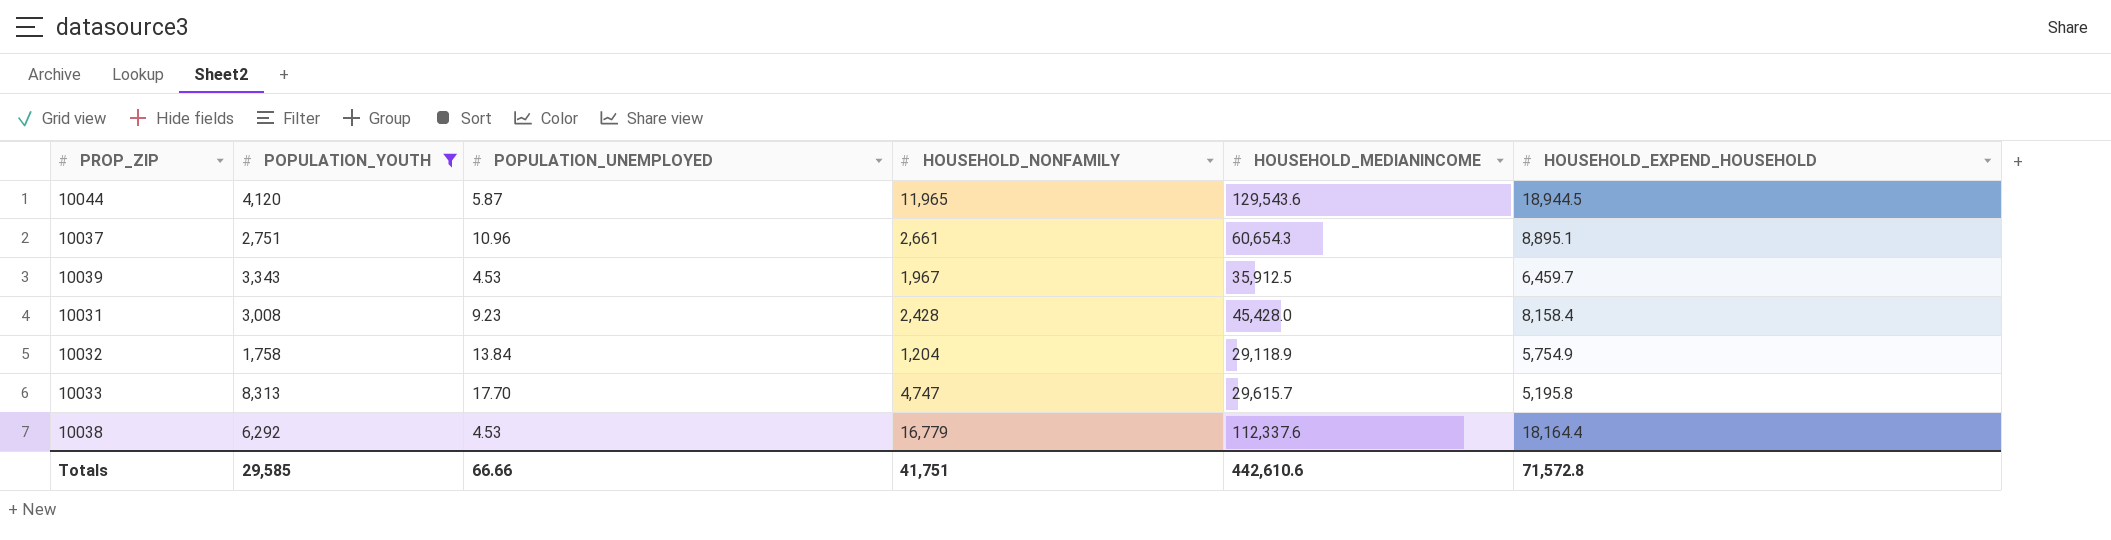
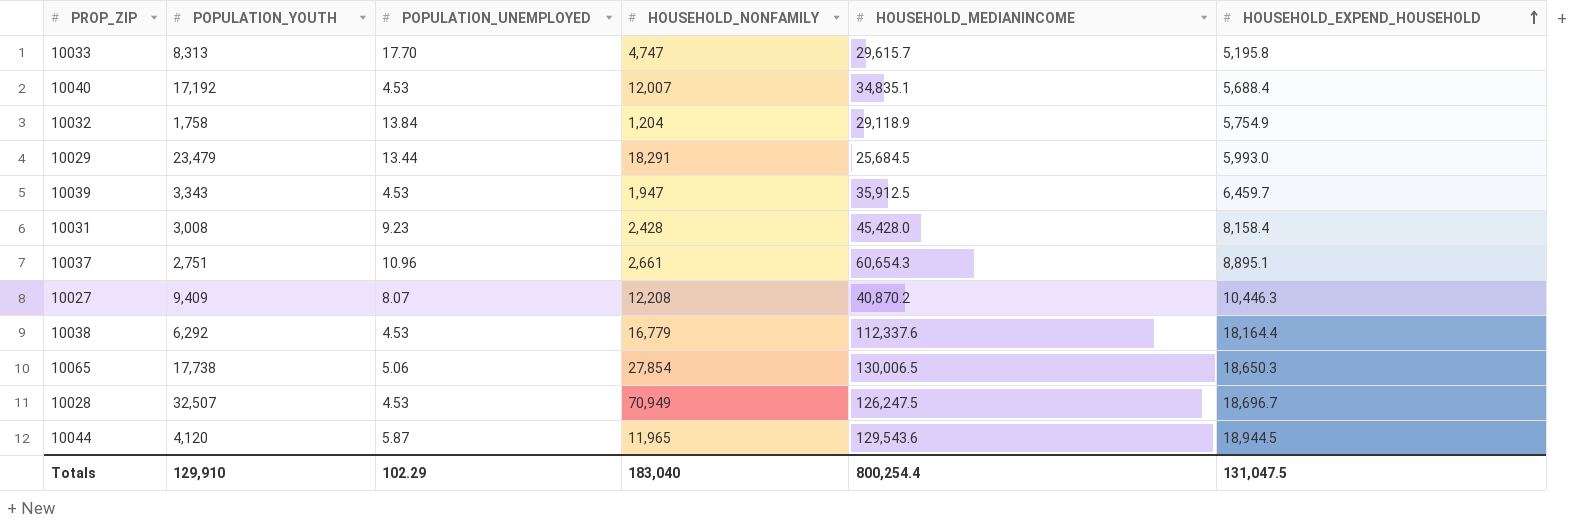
filter: POPULATION_YOUTH <= 8,313 -> none
row order: none -> HOUSEHOLD_EXPEND_HOUSEHOLD ascending
10039 | HOUSEHOLD_NONFAMILY: 1,967 -> 1,947
Totals | POPULATION_YOUTH: 29,585 -> 129,910
Totals | POPULATION_UNEMPLOYED: 66.66 -> 102.29
Totals | HOUSEHOLD_NONFAMILY: 41,751 -> 183,040
Totals | HOUSEHOLD_MEDIANINCOME: 442,610.6 -> 800,254.4
Totals | HOUSEHOLD_EXPEND_HOUSEHOLD: 71,572.8 -> 131,047.5

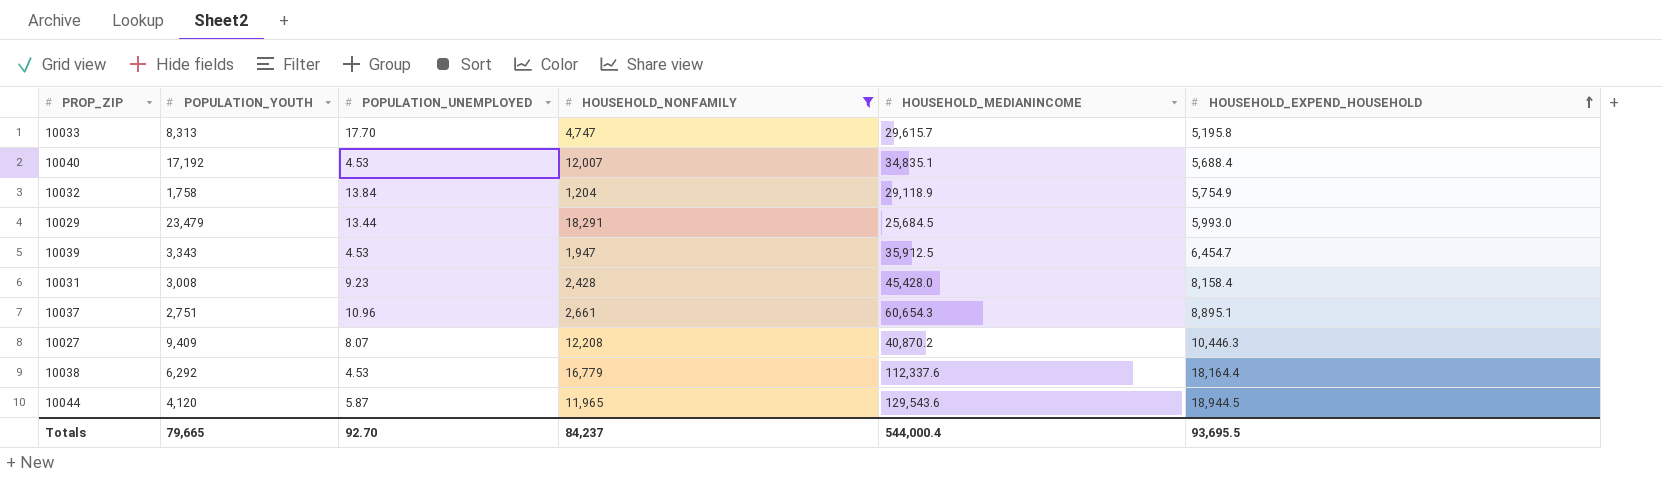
filter: none -> HOUSEHOLD_NONFAMILY <= 18,291
10039 | HOUSEHOLD_EXPEND_HOUSEHOLD: 6,459.7 -> 6,454.7
Totals | POPULATION_YOUTH: 129,910 -> 79,665
Totals | POPULATION_UNEMPLOYED: 102.29 -> 92.70
Totals | HOUSEHOLD_NONFAMILY: 183,040 -> 84,237
Totals | HOUSEHOLD_MEDIANINCOME: 800,254.4 -> 544,000.4
Totals | HOUSEHOLD_EXPEND_HOUSEHOLD: 131,047.5 -> 93,695.5

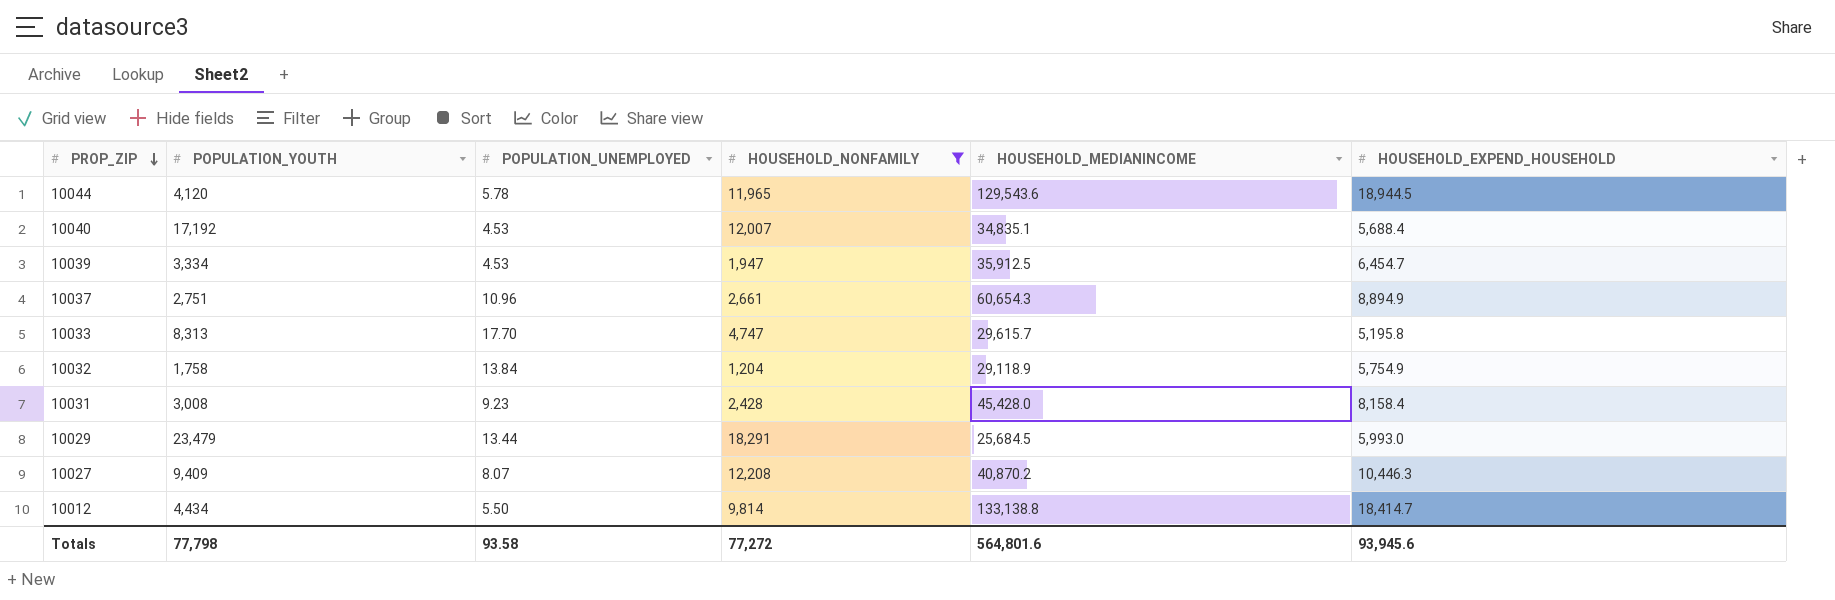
row order: HOUSEHOLD_EXPEND_HOUSEHOLD ascending -> PROP_ZIP descending
row 10038: 6,292 | 4.53 | 16,779 | 112,337.6 | 18,164.4 -> none
10044 | POPULATION_UNEMPLOYED: 5.87 -> 5.78
10039 | POPULATION_YOUTH: 3,343 -> 3,334
10037 | HOUSEHOLD_EXPEND_HOUSEHOLD: 8,895.1 -> 8,894.9
row 10012: none -> 4,434 | 5.50 | 9,814 | 133,138.8 | 18,414.7
Totals | POPULATION_YOUTH: 79,665 -> 77,798
Totals | POPULATION_UNEMPLOYED: 92.70 -> 93.58
Totals | HOUSEHOLD_NONFAMILY: 84,237 -> 77,272
Totals | HOUSEHOLD_MEDIANINCOME: 544,000.4 -> 564,801.6
Totals | HOUSEHOLD_EXPEND_HOUSEHOLD: 93,695.5 -> 93,945.6

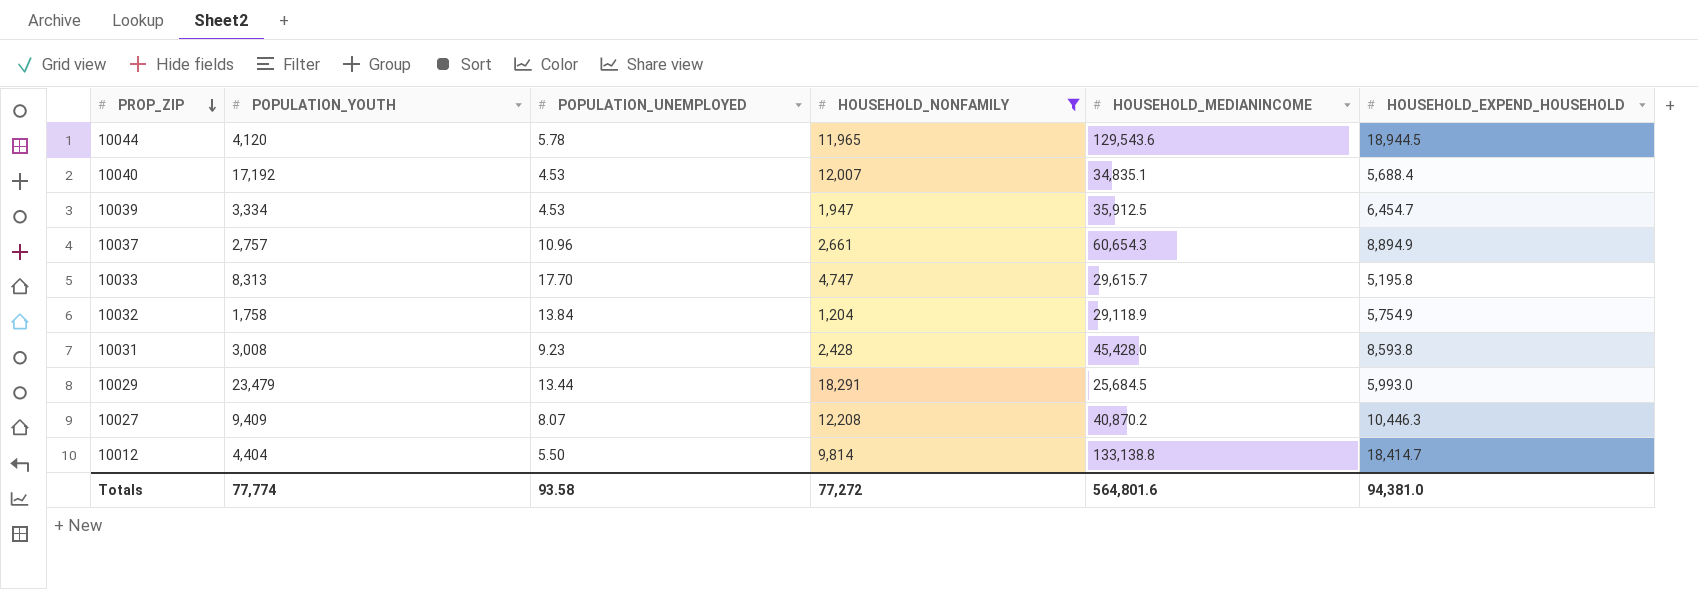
10037 | POPULATION_YOUTH: 2,751 -> 2,757
10031 | HOUSEHOLD_EXPEND_HOUSEHOLD: 8,158.4 -> 8,593.8
10012 | POPULATION_YOUTH: 4,434 -> 4,404
Totals | POPULATION_YOUTH: 77,798 -> 77,774
Totals | HOUSEHOLD_EXPEND_HOUSEHOLD: 93,945.6 -> 94,381.0

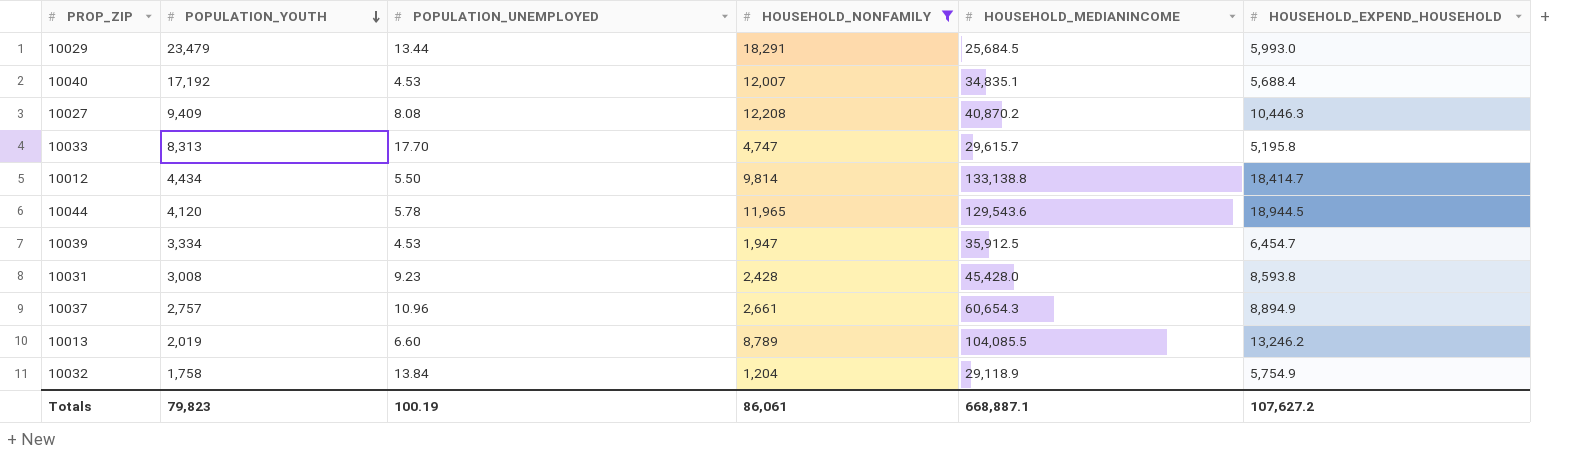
row order: PROP_ZIP descending -> POPULATION_YOUTH descending
10027 | POPULATION_UNEMPLOYED: 8.07 -> 8.08
10012 | POPULATION_YOUTH: 4,404 -> 4,434
row 10013: none -> 2,019 | 6.60 | 8,789 | 104,085.5 | 13,246.2
Totals | POPULATION_YOUTH: 77,774 -> 79,823
Totals | POPULATION_UNEMPLOYED: 93.58 -> 100.19
Totals | HOUSEHOLD_NONFAMILY: 77,272 -> 86,061
Totals | HOUSEHOLD_MEDIANINCOME: 564,801.6 -> 668,887.1
Totals | HOUSEHOLD_EXPEND_HOUSEHOLD: 94,381.0 -> 107,627.2

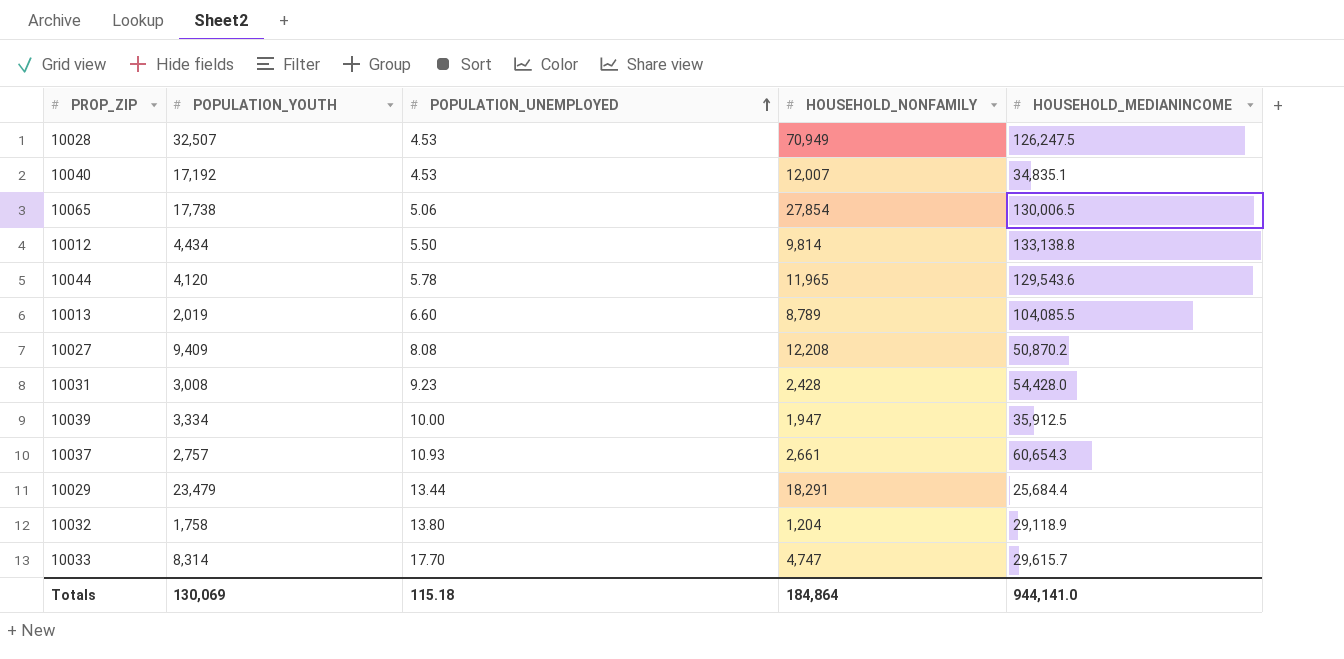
filter: HOUSEHOLD_NONFAMILY <= 18,291 -> none
row order: POPULATION_YOUTH descending -> POPULATION_UNEMPLOYED ascending
column HOUSEHOLD_EXPEND_HOUSEHOLD | position: 6 -> none
10027 | HOUSEHOLD_MEDIANINCOME: 40,870.2 -> 50,870.2
10031 | HOUSEHOLD_MEDIANINCOME: 45,428.0 -> 54,428.0
10039 | POPULATION_UNEMPLOYED: 4.53 -> 10.00
10037 | POPULATION_UNEMPLOYED: 10.96 -> 10.93
10029 | HOUSEHOLD_MEDIANINCOME: 25,684.5 -> 25,684.4
10032 | POPULATION_UNEMPLOYED: 13.84 -> 13.80
10033 | POPULATION_YOUTH: 8,313 -> 8,314
Totals | POPULATION_YOUTH: 79,823 -> 130,069
Totals | POPULATION_UNEMPLOYED: 100.19 -> 115.18
Totals | HOUSEHOLD_NONFAMILY: 86,061 -> 184,864
Totals | HOUSEHOLD_MEDIANINCOME: 668,887.1 -> 944,141.0

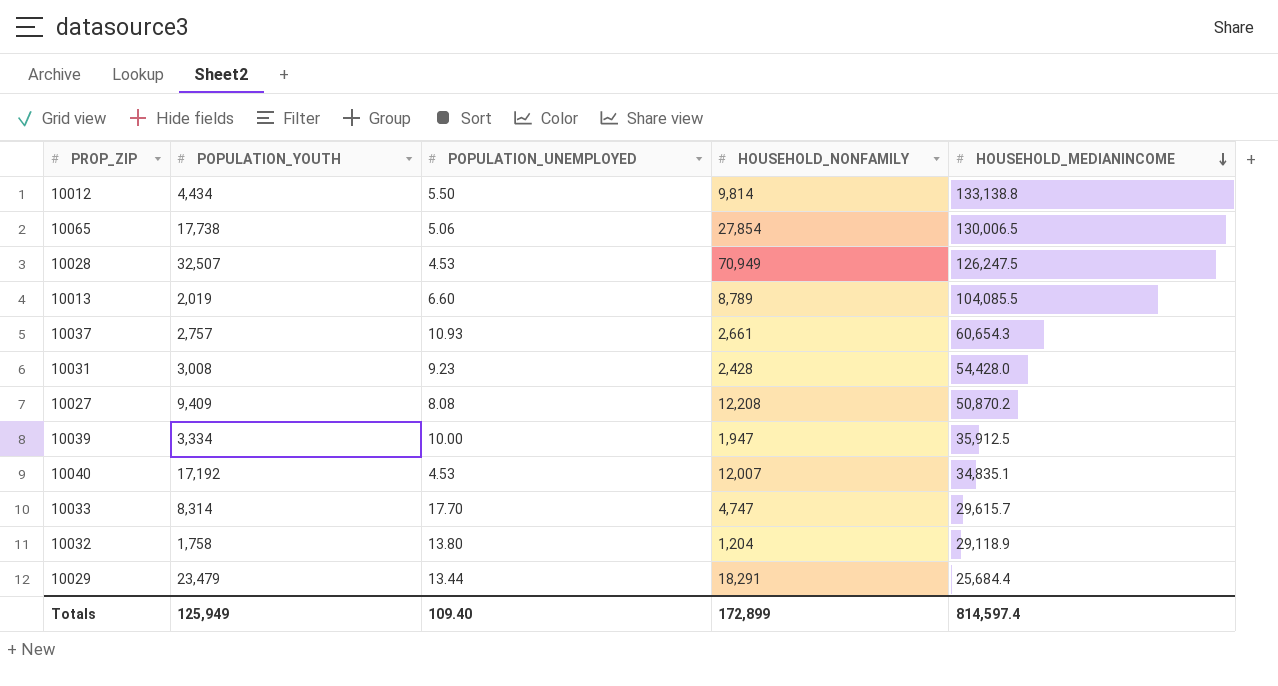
row order: POPULATION_UNEMPLOYED ascending -> HOUSEHOLD_MEDIANINCOME descending
row 10044: 4,120 | 5.78 | 11,965 | 129,543.6 -> none
Totals | POPULATION_YOUTH: 130,069 -> 125,949
Totals | POPULATION_UNEMPLOYED: 115.18 -> 109.40
Totals | HOUSEHOLD_NONFAMILY: 184,864 -> 172,899
Totals | HOUSEHOLD_MEDIANINCOME: 944,141.0 -> 814,597.4

